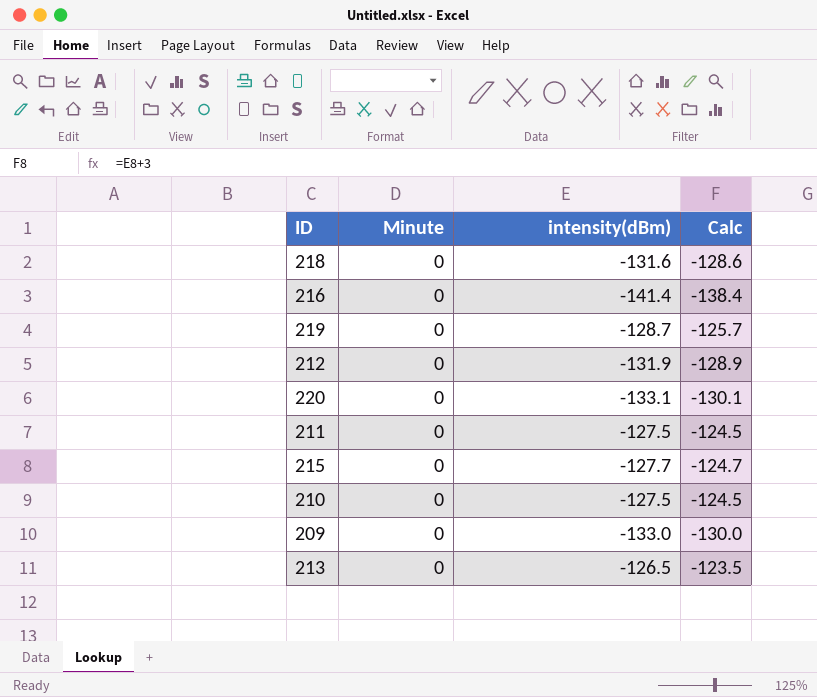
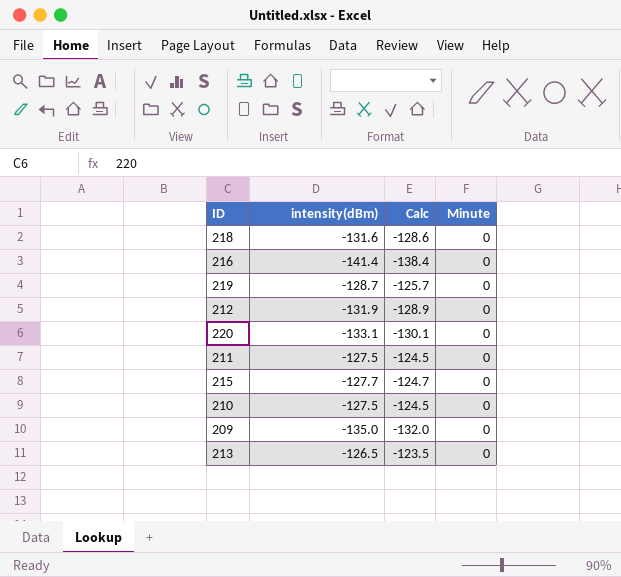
column Minute | position: 2 -> 4
209 | intensity(dBm): -133.0 -> -135.0
209 | Calc: -130.0 -> -132.0

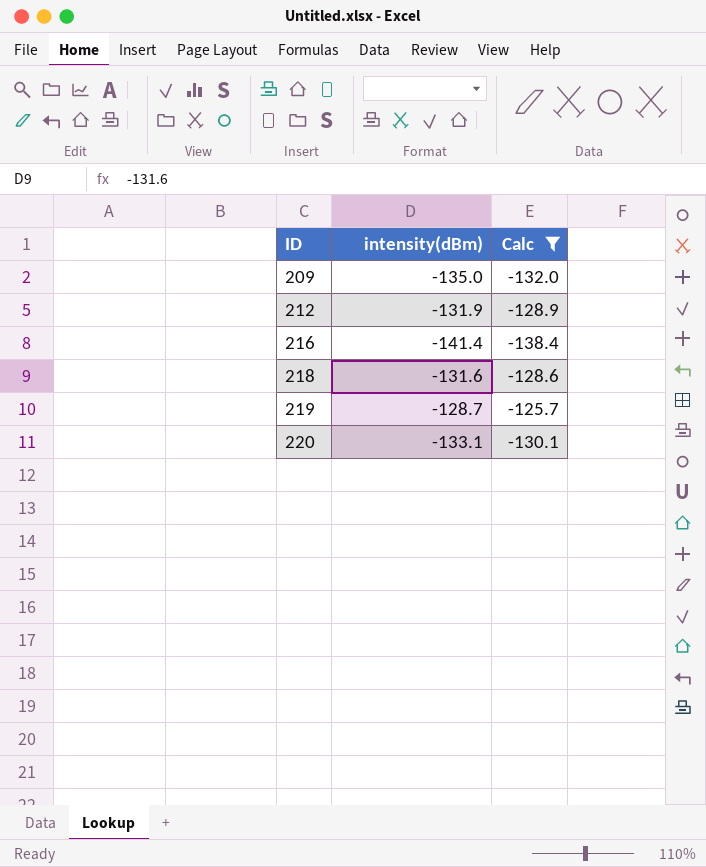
filter: none -> Calc <= -125.7
row order: none -> ID ascending
column Minute | position: 4 -> none

